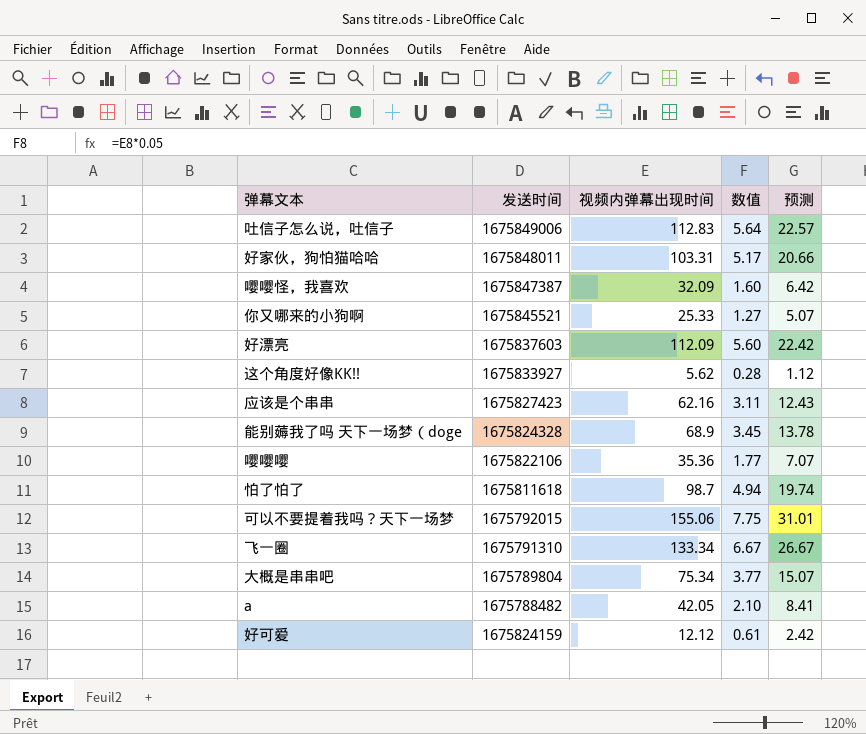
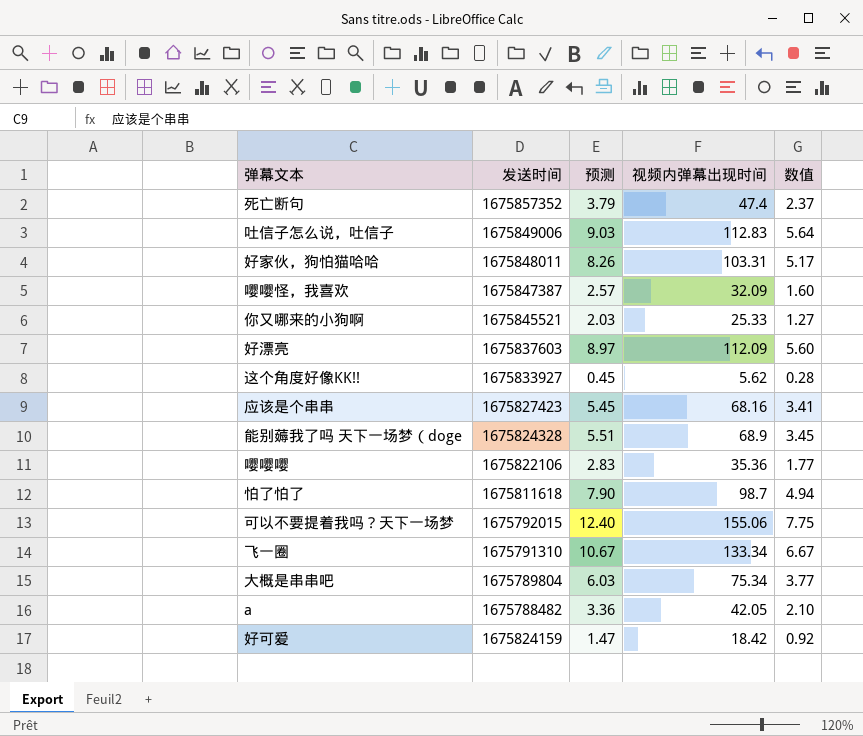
column 预测 | formula: [视频内弹幕出现时间] * 0.2 -> [视频内弹幕出现时间] * 0.08
column 预测 | position: 5 -> 3
row 死亡断句: none -> 1675857352 | 3.79 | 47.4 | 2.37
应该是个串串 | 视频内弹幕出现时间: 62.16 -> 68.16
应该是个串串 | 数值: 3.11 -> 3.41
好可爱 | 视频内弹幕出现时间: 12.12 -> 18.42
好可爱 | 数值: 0.61 -> 0.92

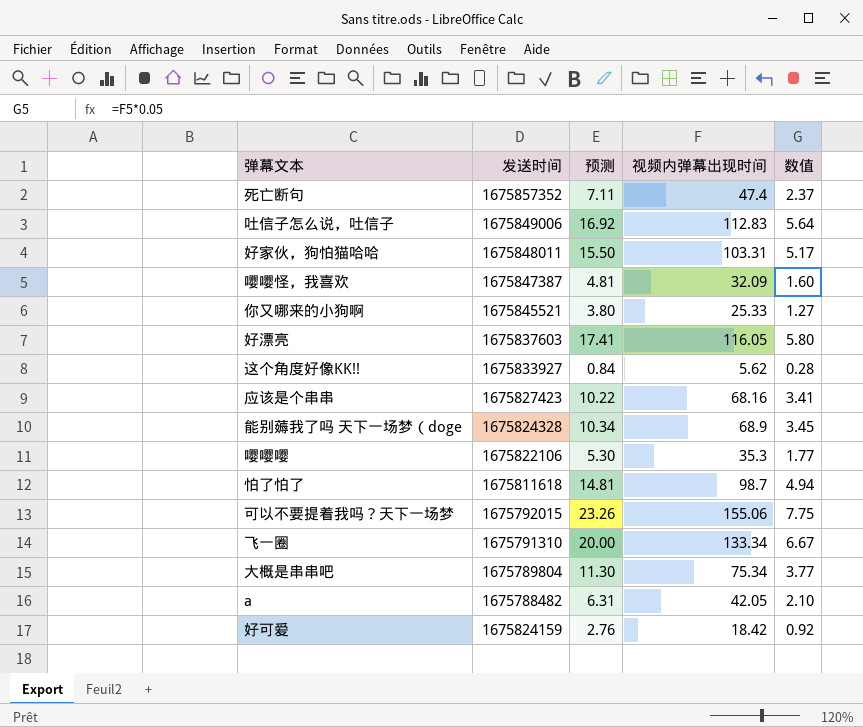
column 预测 | formula: [视频内弹幕出现时间] * 0.08 -> [视频内弹幕出现时间] * 0.15
好漂亮 | 视频内弹幕出现时间: 112.09 -> 116.05
好漂亮 | 数值: 5.60 -> 5.80
嘤嘤嘤 | 视频内弹幕出现时间: 35.36 -> 35.3

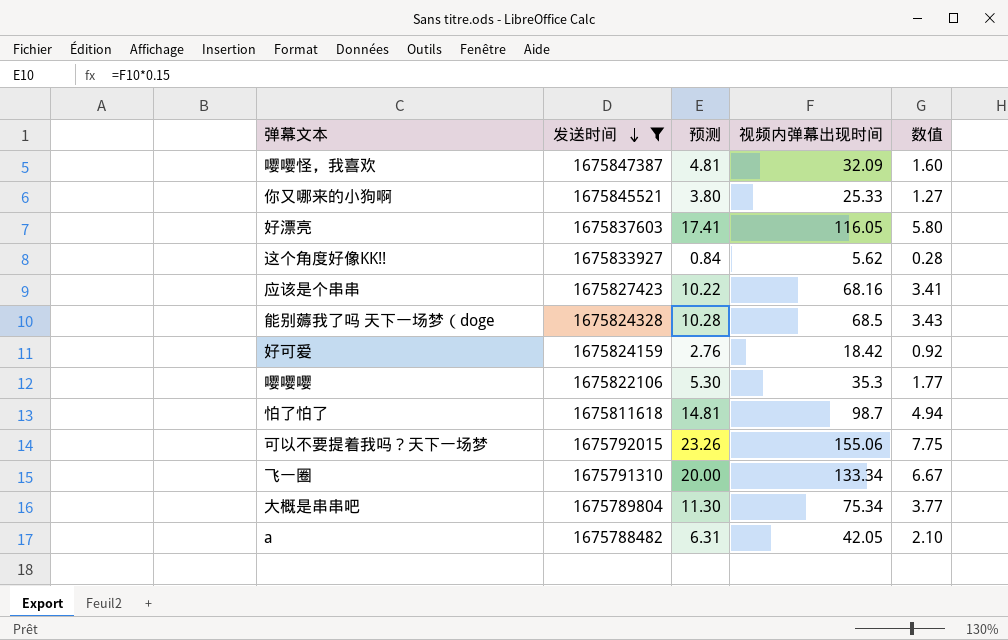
filter: none -> 发送时间 <= 1675847387
row order: none -> 发送时间 descending
能别薅我了吗 天下一场梦（doge | 预测: 10.34 -> 10.28
能别薅我了吗 天下一场梦（doge | 视频内弹幕出现时间: 68.9 -> 68.5
能别薅我了吗 天下一场梦（doge | 数值: 3.45 -> 3.43

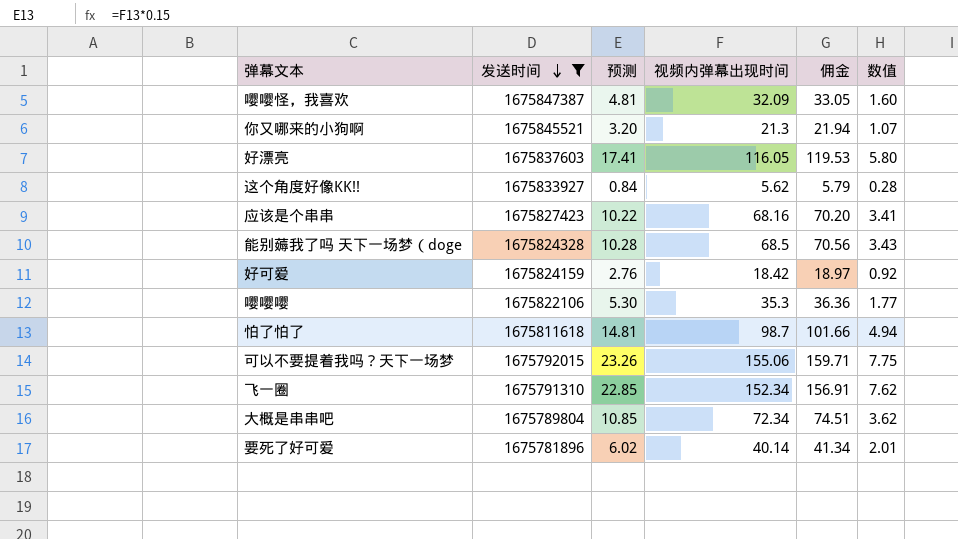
column 佣金 | formula: none -> [视频内弹幕出现时间] * 1.03
row a: 1675788482 | 6.31 | 42.05 | 2.10 -> none
你又哪来的小狗啊 | 预测: 3.80 -> 3.20
你又哪来的小狗啊 | 视频内弹幕出现时间: 25.33 -> 21.3
你又哪来的小狗啊 | 数值: 1.27 -> 1.07
飞一圈 | 预测: 20.00 -> 22.85
飞一圈 | 视频内弹幕出现时间: 133.34 -> 152.34
飞一圈 | 数值: 6.67 -> 7.62
大概是串串吧 | 预测: 11.30 -> 10.85
大概是串串吧 | 视频内弹幕出现时间: 75.34 -> 72.34
大概是串串吧 | 数值: 3.77 -> 3.62
row 要死了好可爱: none -> 1675781896 | 6.02 | 40.14 | 41.34 | 2.01

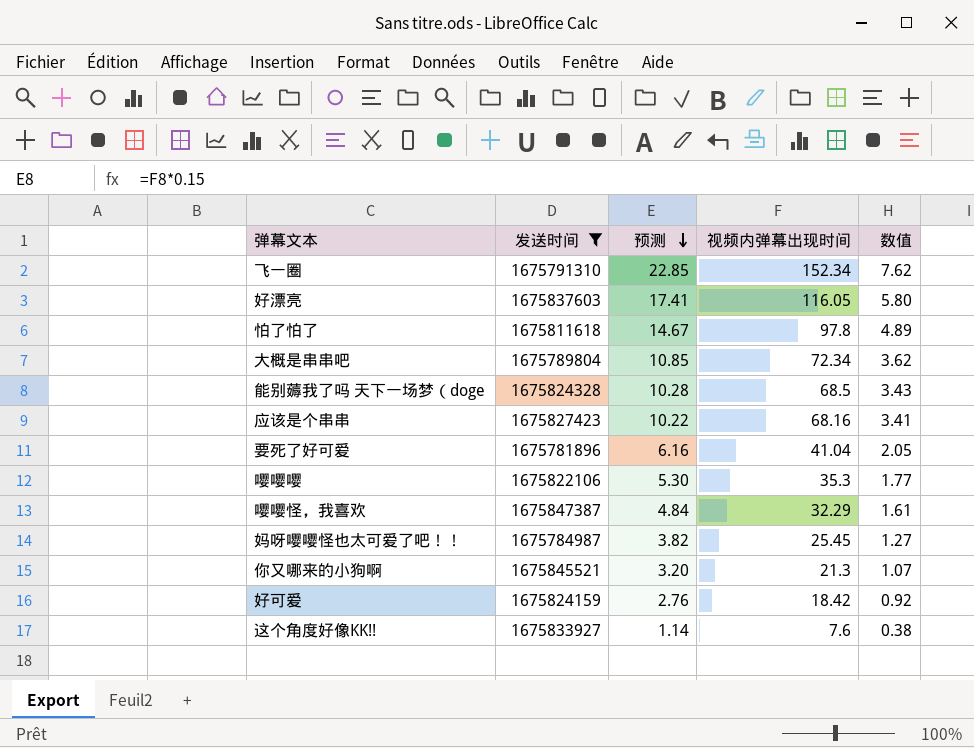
row order: 发送时间 descending -> 预测 descending
column 佣金 | formula: [视频内弹幕出现时间] * 1.03 -> none
row 可以不要提着我吗？天下一场梦: 1675792015 | 23.26 | 155.06 | 159.71 | 7.75 -> none
怕了怕了 | 预测: 14.81 -> 14.67
怕了怕了 | 视频内弹幕出现时间: 98.7 -> 97.8
怕了怕了 | 数值: 4.94 -> 4.89
要死了好可爱 | 预测: 6.02 -> 6.16
要死了好可爱 | 视频内弹幕出现时间: 40.14 -> 41.04
要死了好可爱 | 数值: 2.01 -> 2.05
嘤嘤怪，我喜欢 | 预测: 4.81 -> 4.84
嘤嘤怪，我喜欢 | 视频内弹幕出现时间: 32.09 -> 32.29
嘤嘤怪，我喜欢 | 数值: 1.60 -> 1.61
row 妈呀嘤嘤怪也太可爱了吧！！: none -> 1675784987 | 3.82 | 25.45 | 1.27
这个角度好像KK!! | 预测: 0.84 -> 1.14
这个角度好像KK!! | 视频内弹幕出现时间: 5.62 -> 7.6
这个角度好像KK!! | 数值: 0.28 -> 0.38

